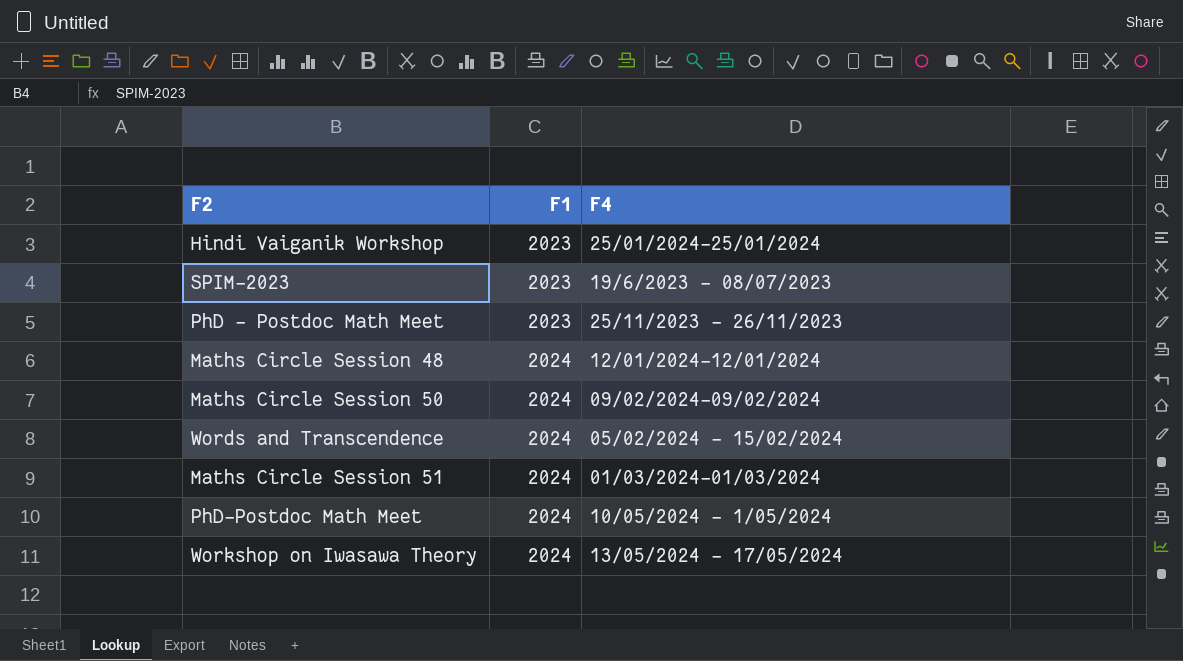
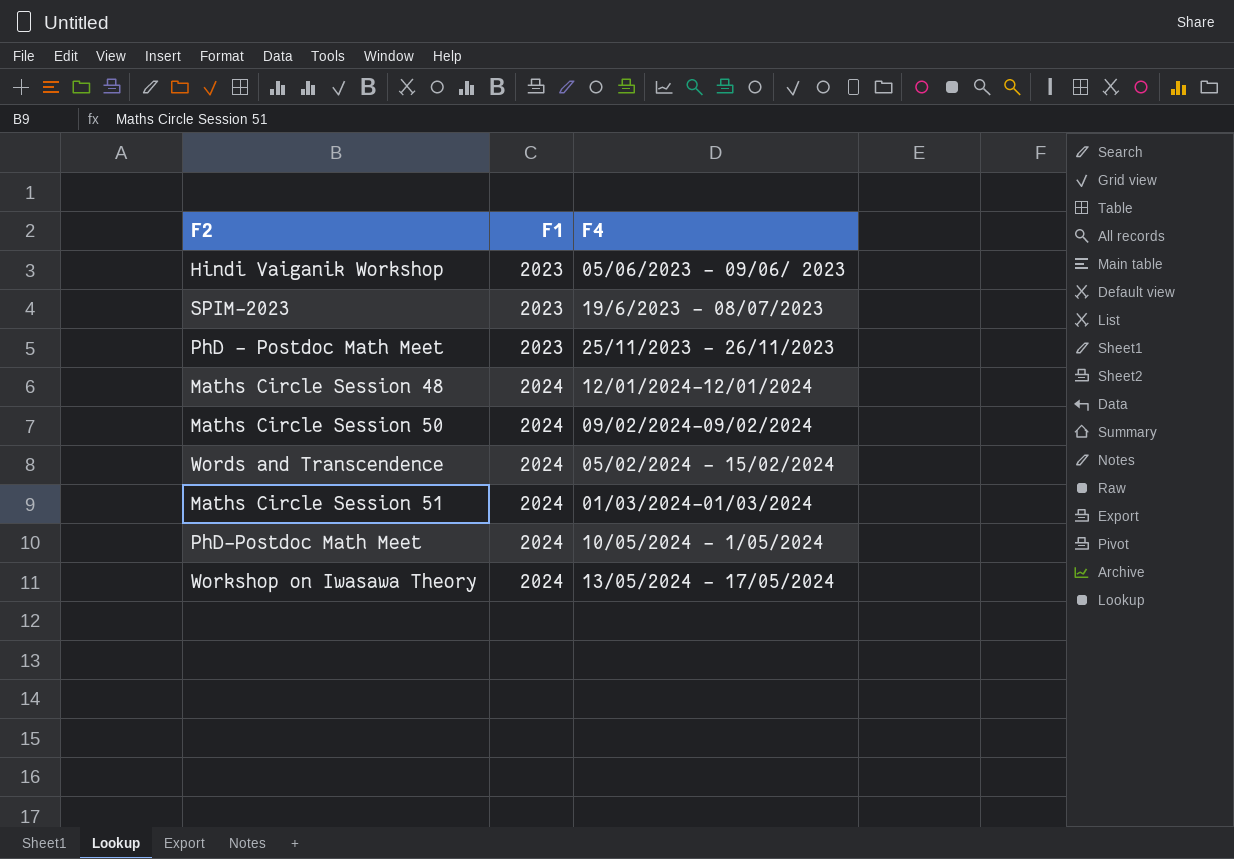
Hindi Vaiganik Workshop | F4: 25/01/2024-25/01/2024 -> 05/06/2023 - 09/06/ 2023

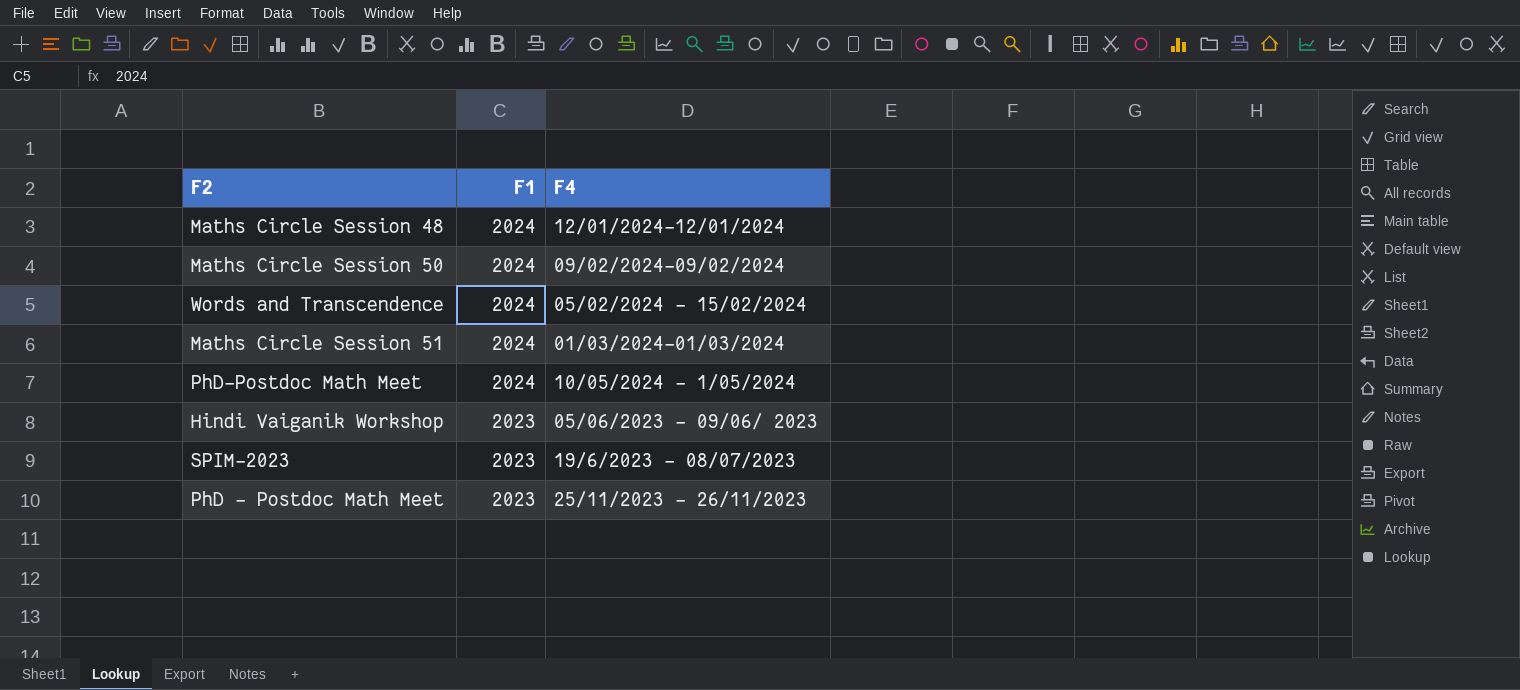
row order: F1 ascending -> F1 descending
row Workshop on Iwasawa Theory: 2024 | 13/05/2024 - 17/05/2024 -> none

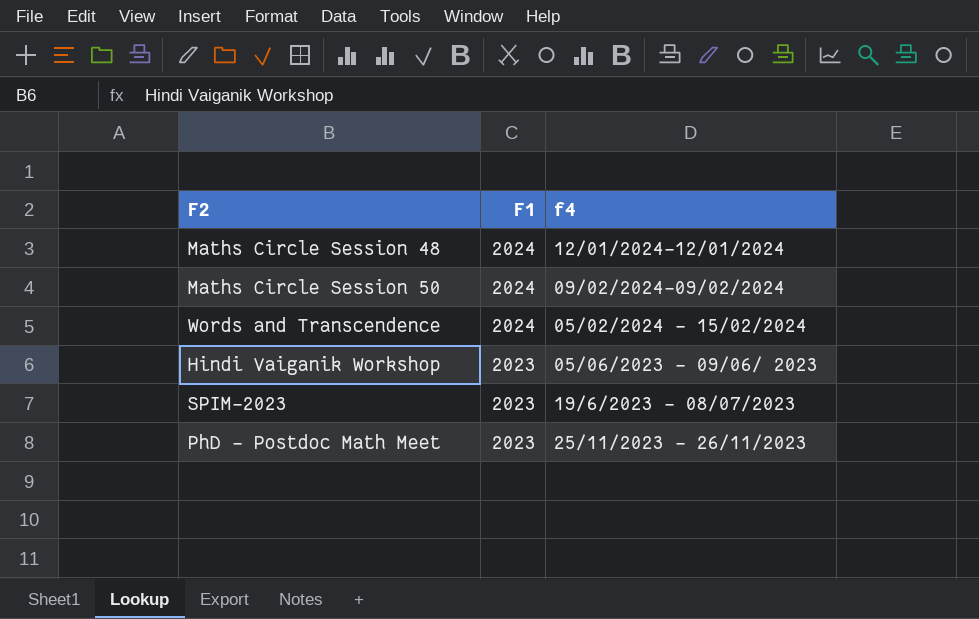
column name: F4 -> f4
row Maths Circle Session 51: 2024 | 01/03/2024-01/03/2024 -> none
row PhD-Postdoc Math Meet: 2024 | 10/05/2024 - 1/05/2024 -> none

